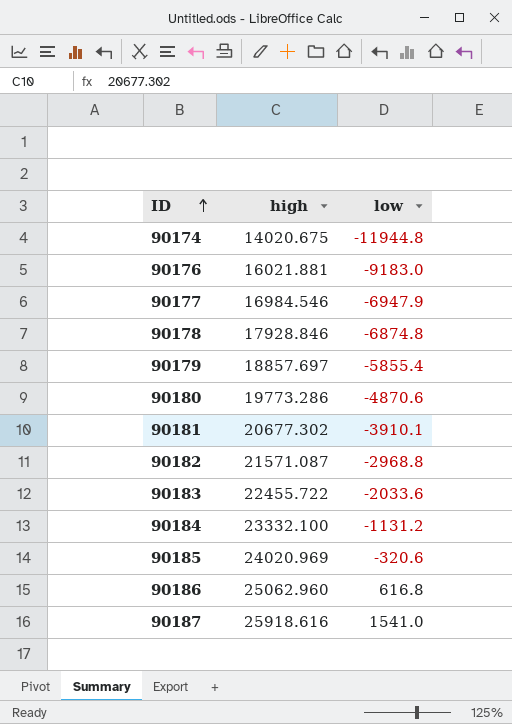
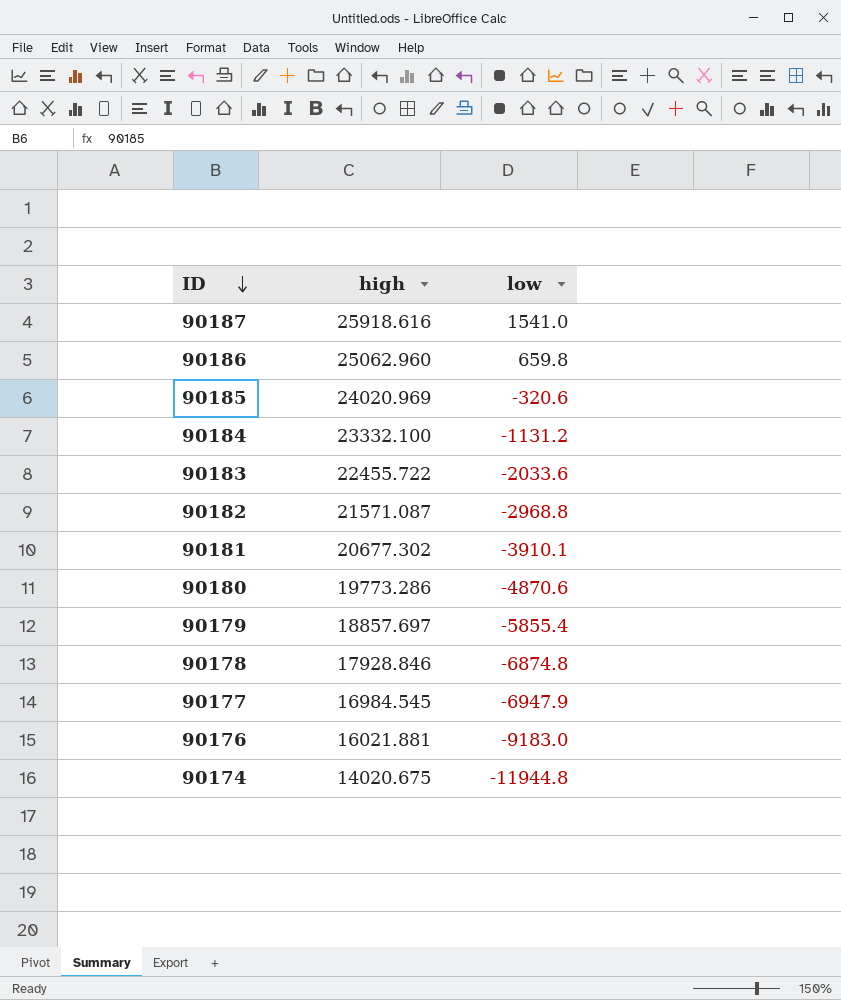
row order: ID ascending -> ID descending
90186 | low: 616.8 -> 659.8
90177 | high: 16984.546 -> 16984.545

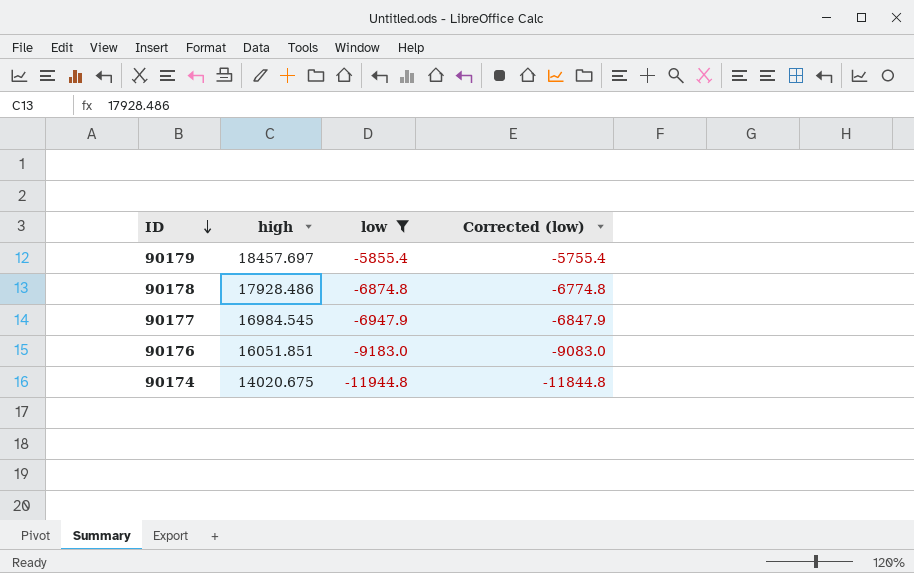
filter: none -> low <= -5855.4
column Corrected (low) | formula: none -> [low] + 100
90179 | high: 18857.697 -> 18457.697
90178 | high: 17928.846 -> 17928.486
90176 | high: 16021.881 -> 16051.851

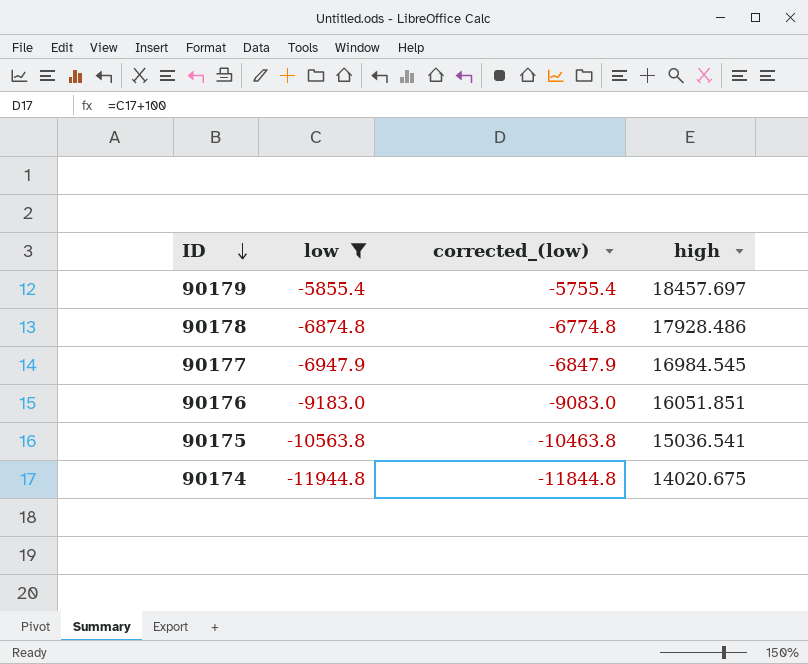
column name: Corrected (low) -> corrected_(low)
column high | position: 2 -> 4
row 90175: none -> -10563.8 | -10463.8 | 15036.541

